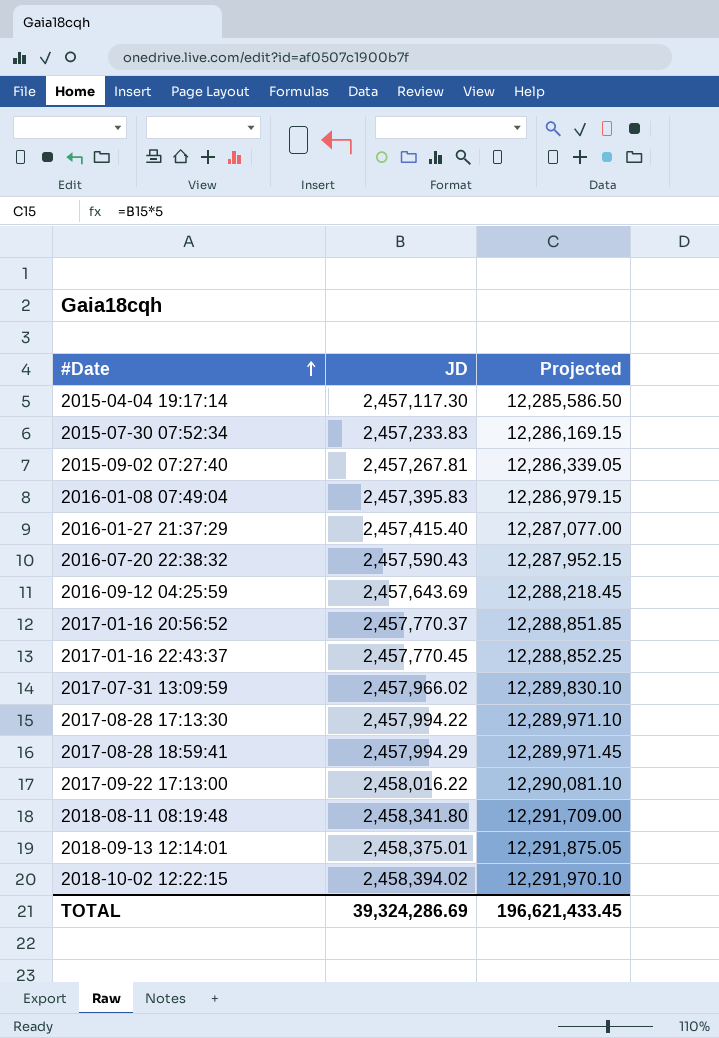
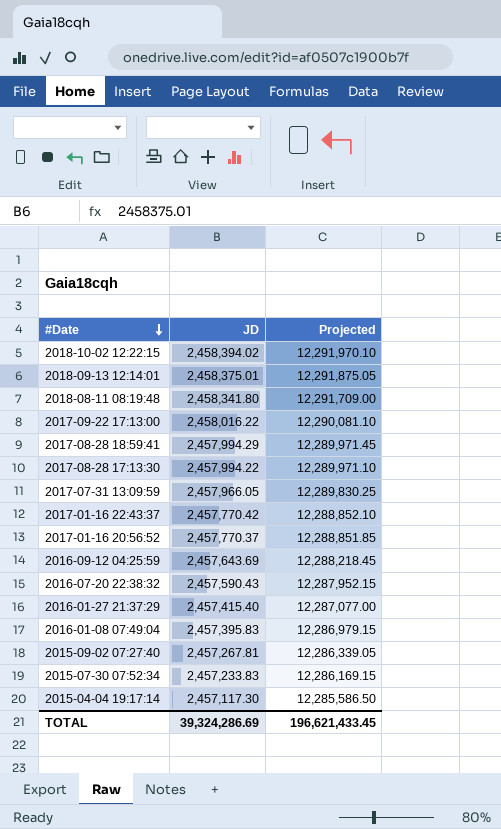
row order: #Date ascending -> #Date descending
2017-07-31 13:09:59 | JD: 2,457,966.02 -> 2,457,966.05
2017-07-31 13:09:59 | Projected: 12,289,830.10 -> 12,289,830.25
2017-01-16 22:43:37 | JD: 2,457,770.45 -> 2,457,770.42
2017-01-16 22:43:37 | Projected: 12,288,852.25 -> 12,288,852.10

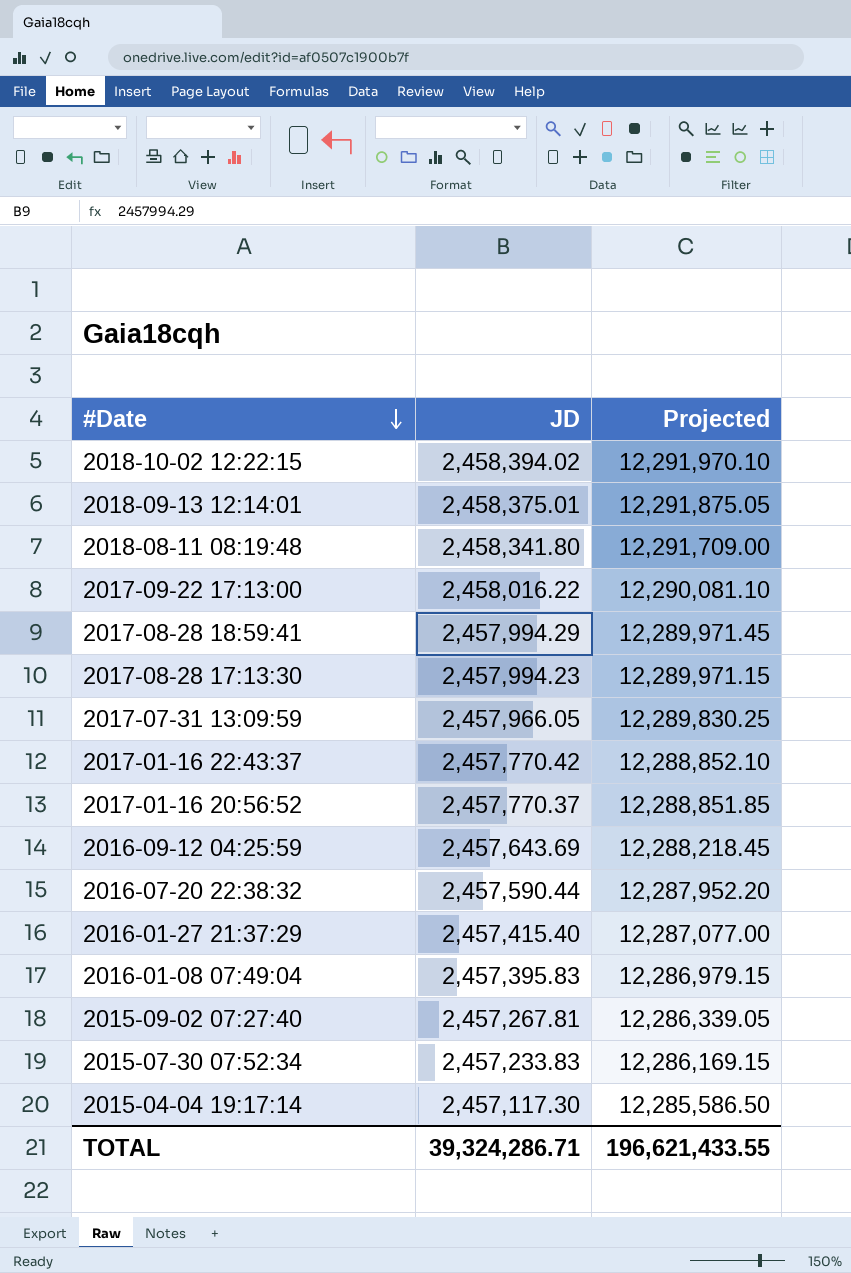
2017-08-28 17:13:30 | JD: 2,457,994.22 -> 2,457,994.23
2017-08-28 17:13:30 | Projected: 12,289,971.10 -> 12,289,971.15
2016-07-20 22:38:32 | JD: 2,457,590.43 -> 2,457,590.44
2016-07-20 22:38:32 | Projected: 12,287,952.15 -> 12,287,952.20
TOTAL | JD: 39,324,286.69 -> 39,324,286.71
TOTAL | Projected: 196,621,433.45 -> 196,621,433.55

